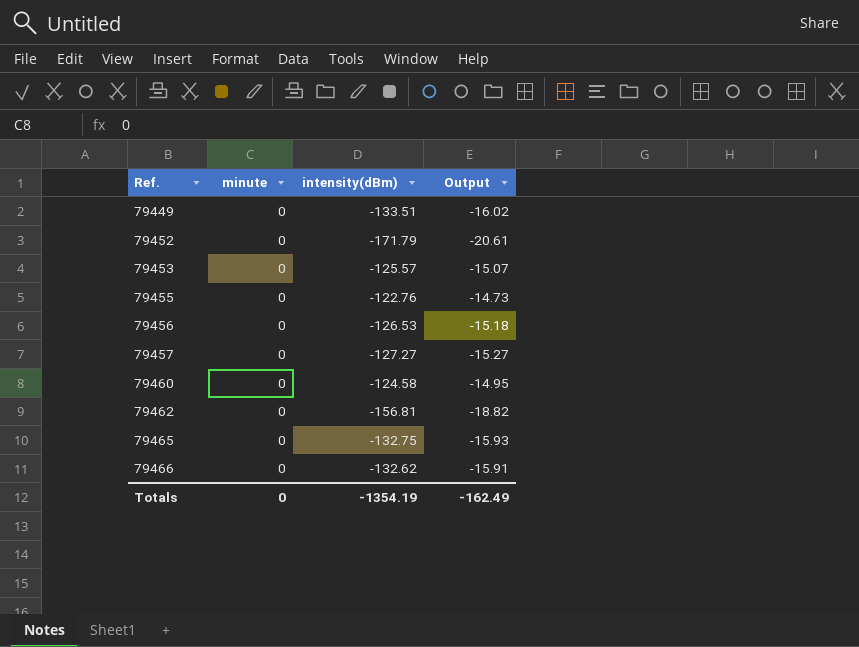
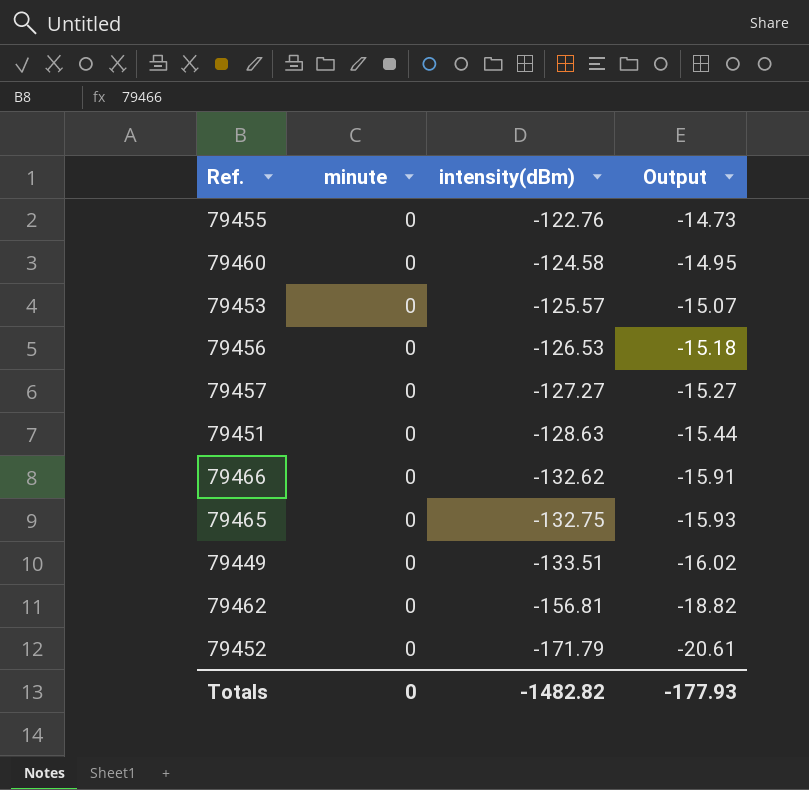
row order: Ref. ascending -> intensity(dBm) descending
row 79451: none -> 0 | -128.63 | -15.44
Totals | intensity(dBm): -1354.19 -> -1482.82
Totals | Output: -162.49 -> -177.93

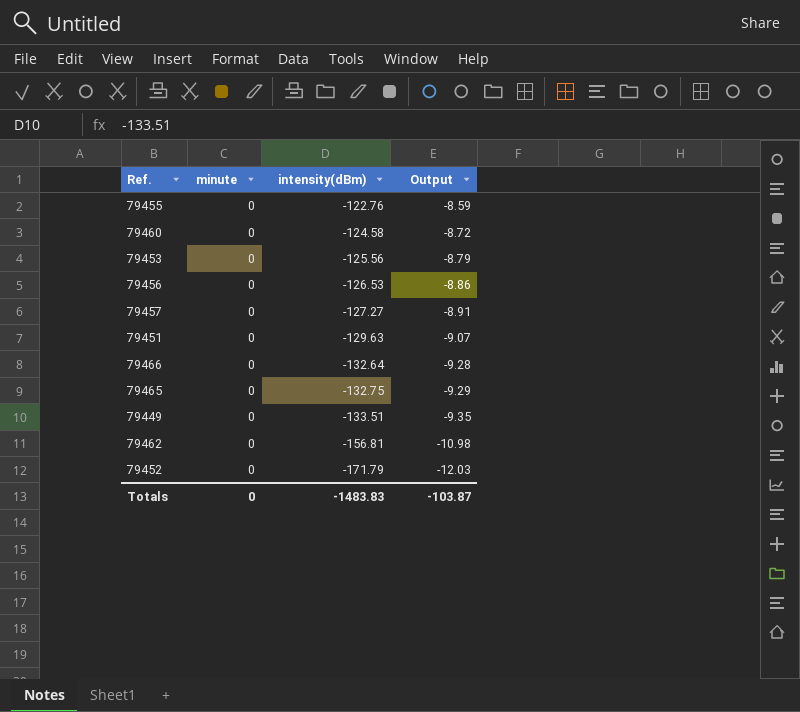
column Output | formula: [intensity(dBm)] * 0.12 -> [intensity(dBm)] * 0.07
79453 | intensity(dBm): -125.57 -> -125.56
79451 | intensity(dBm): -128.63 -> -129.63
79466 | intensity(dBm): -132.62 -> -132.64
Totals | intensity(dBm): -1482.82 -> -1483.83
Totals | Output: -177.93 -> -103.87

